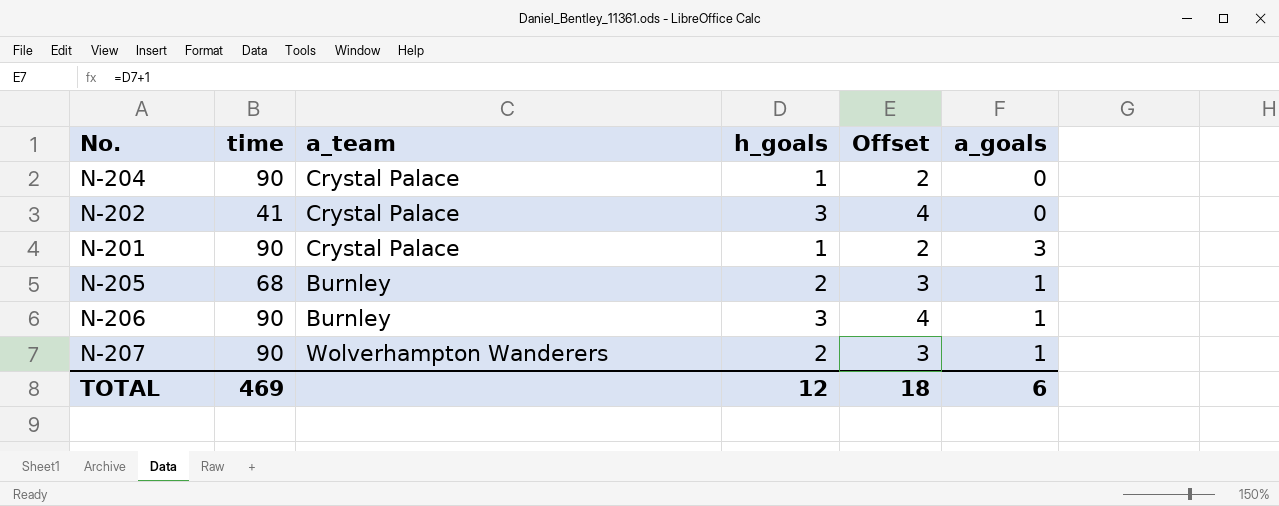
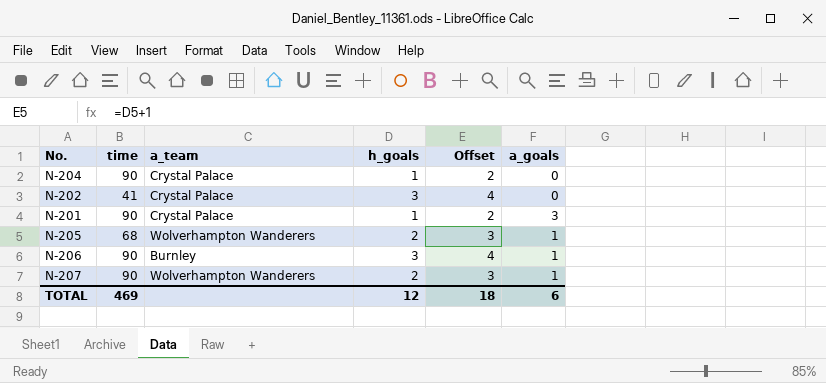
N-205 | a_team: Burnley -> Wolverhampton Wanderers

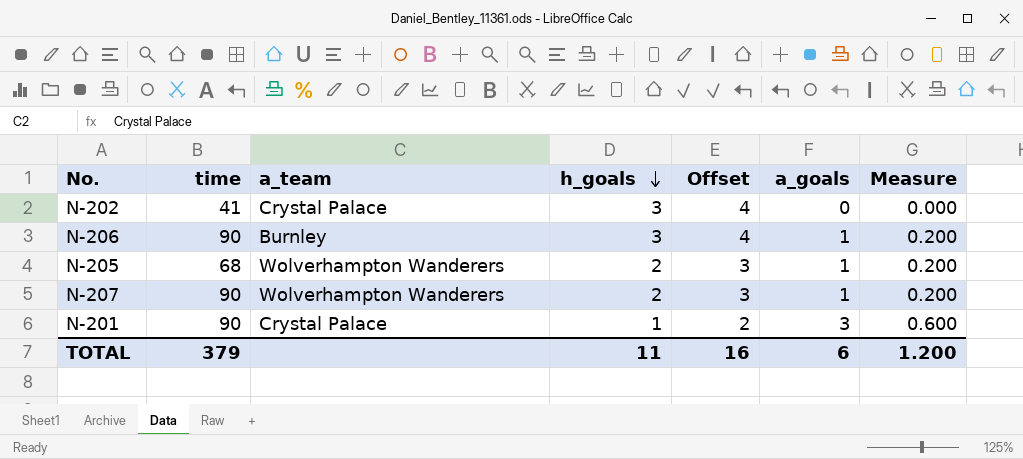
row order: none -> h_goals descending
column Measure | formula: none -> [a_goals] * 0.2
row N-204: 90 | Crystal Palace | 1 | 2 | 0 -> none
TOTAL | time: 469 -> 379
TOTAL | h_goals: 12 -> 11
TOTAL | Offset: 18 -> 16

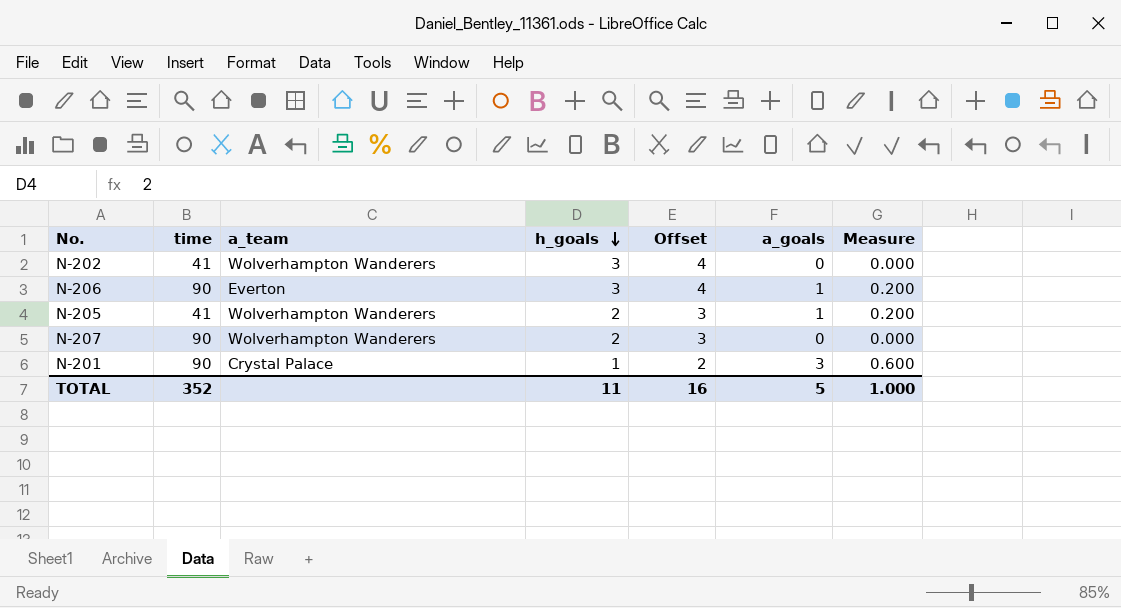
N-202 | a_team: Crystal Palace -> Wolverhampton Wanderers
N-206 | a_team: Burnley -> Everton
N-205 | time: 68 -> 41
N-207 | a_goals: 1 -> 0
N-207 | Measure: 0.200 -> 0.000
TOTAL | time: 379 -> 352
TOTAL | a_goals: 6 -> 5
TOTAL | Measure: 1.200 -> 1.000

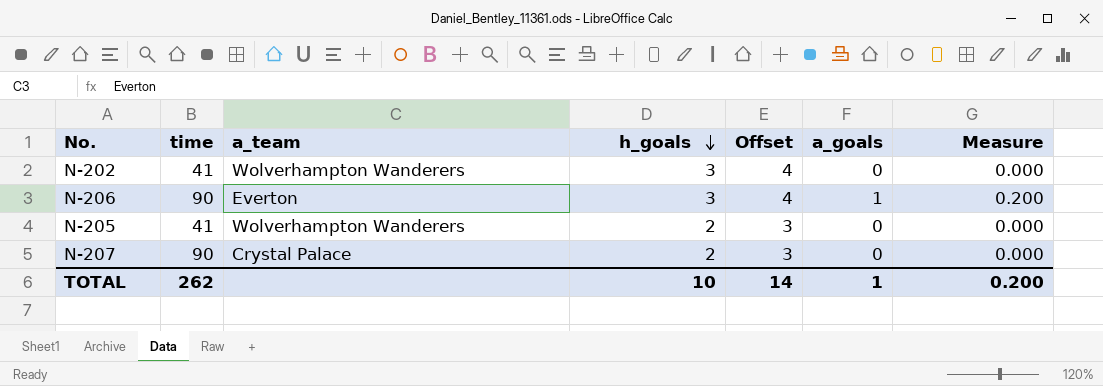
row N-201: 90 | Crystal Palace | 1 | 2 | 3 | 0.600 -> none
N-205 | a_goals: 1 -> 0
N-205 | Measure: 0.200 -> 0.000
N-207 | a_team: Wolverhampton Wanderers -> Crystal Palace
TOTAL | time: 352 -> 262
TOTAL | h_goals: 11 -> 10
TOTAL | Offset: 16 -> 14
TOTAL | a_goals: 5 -> 1
TOTAL | Measure: 1.000 -> 0.200

